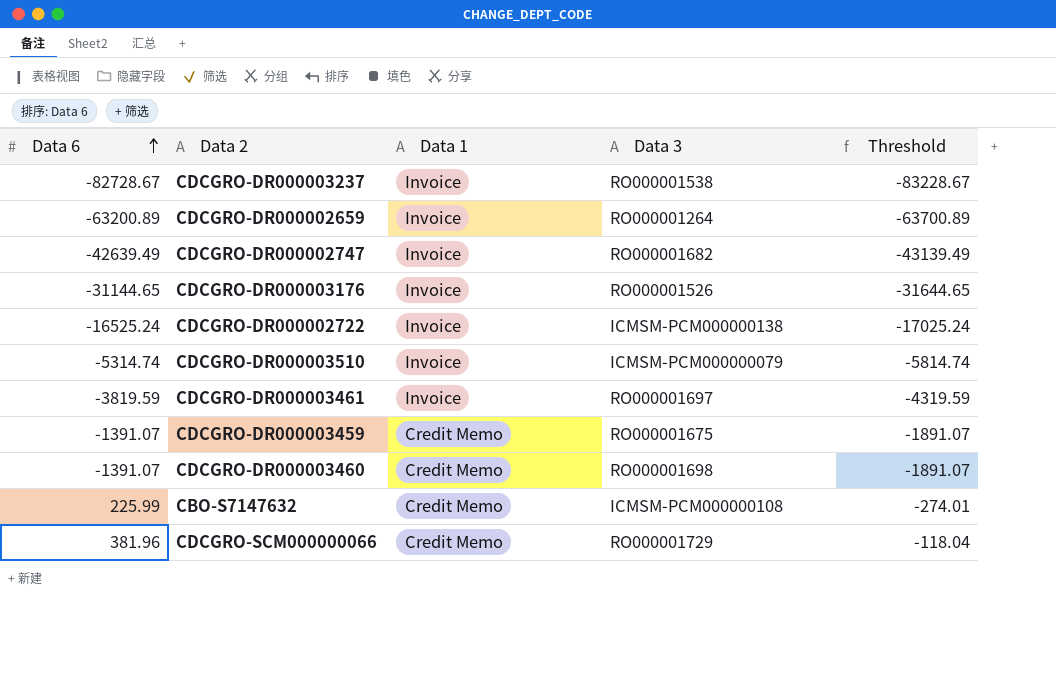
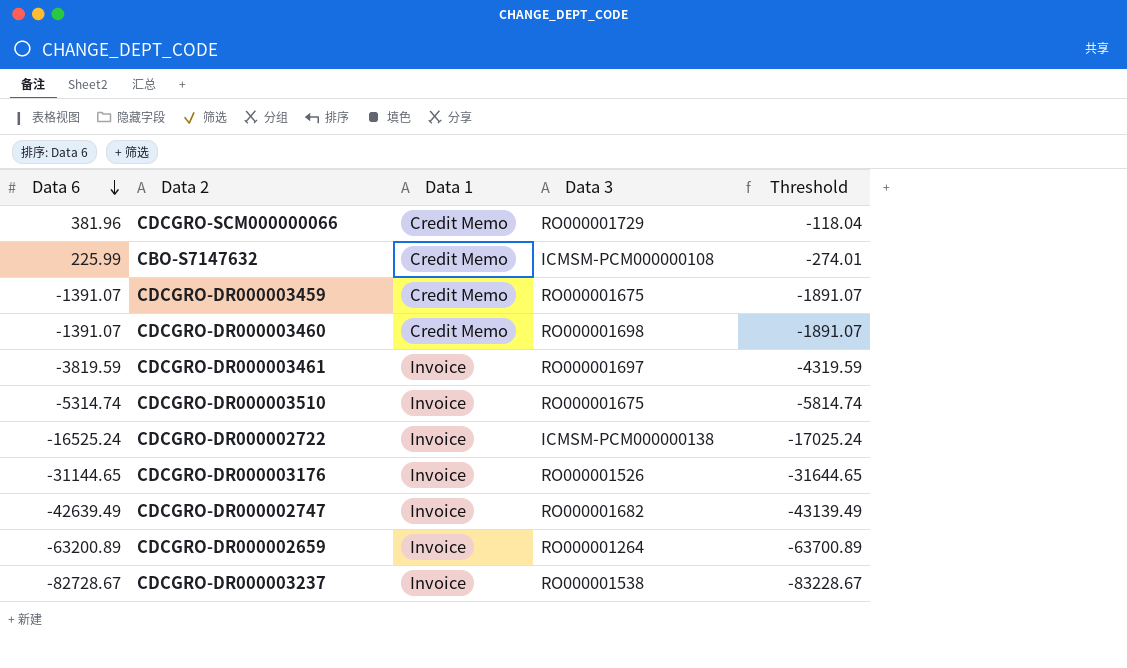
row order: Data 6 ascending -> Data 6 descending
CDCGRO-DR000003510 | Data 3: ICMSM-PCM000000079 -> RO000001675

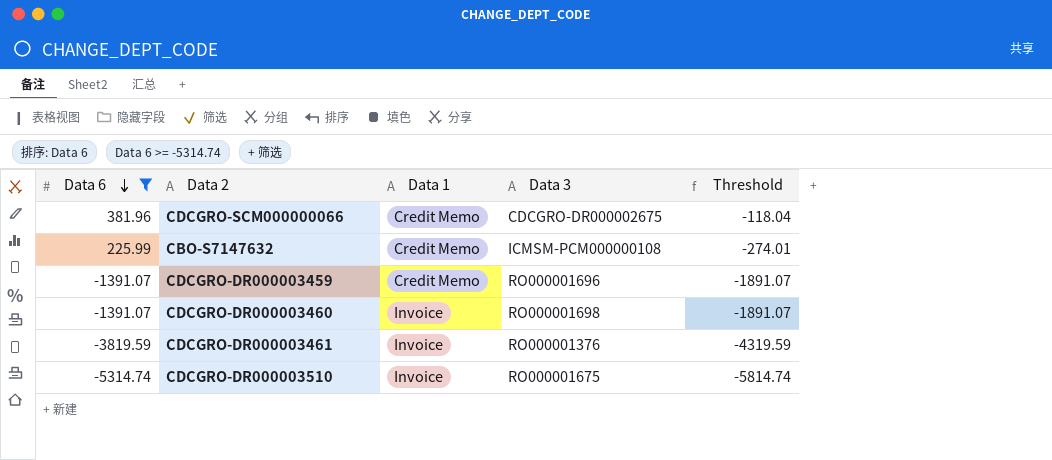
filter: none -> Data 6 >= -5314.74
CDCGRO-SCM000000066 | Data 3: RO000001729 -> CDCGRO-DR000002675
CDCGRO-DR000003459 | Data 3: RO000001675 -> RO000001696
CDCGRO-DR000003460 | Data 1: Credit Memo -> Invoice
CDCGRO-DR000003461 | Data 3: RO000001697 -> RO000001376

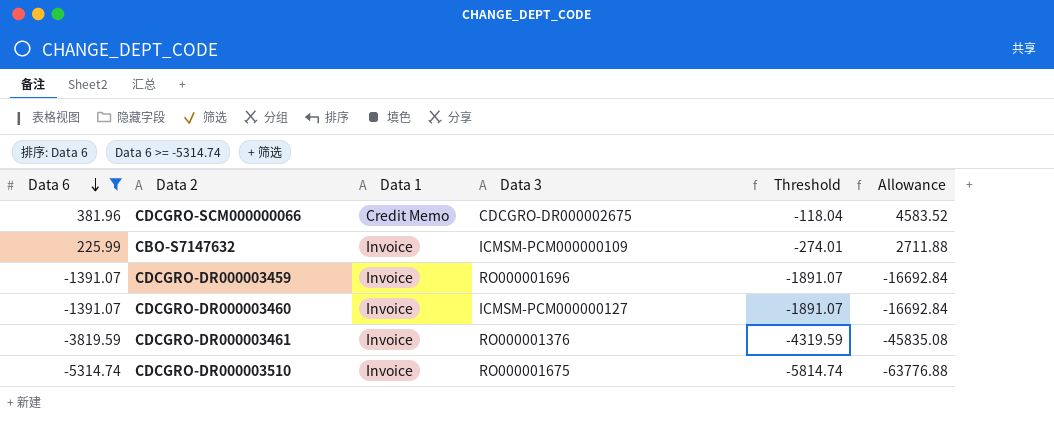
column Allowance | formula: none -> [Data 6] * 12
CBO-S7147632 | Data 1: Credit Memo -> Invoice
CBO-S7147632 | Data 3: ICMSM-PCM000000108 -> ICMSM-PCM000000109
CDCGRO-DR000003459 | Data 1: Credit Memo -> Invoice
CDCGRO-DR000003460 | Data 3: RO000001698 -> ICMSM-PCM000000127

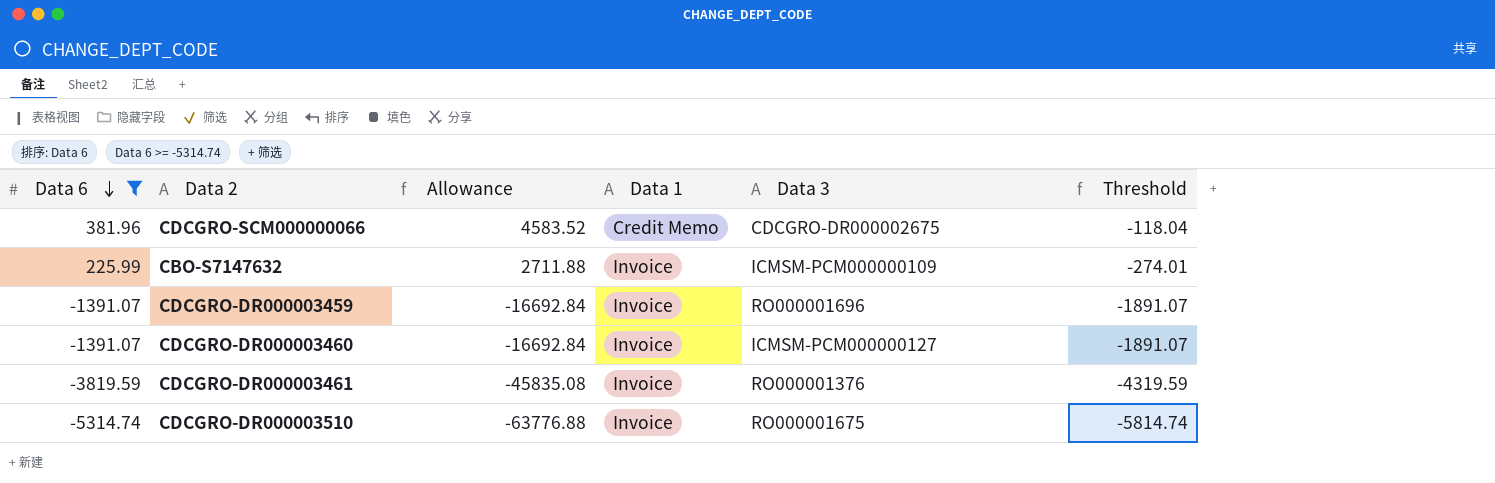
column Allowance | position: 6 -> 3

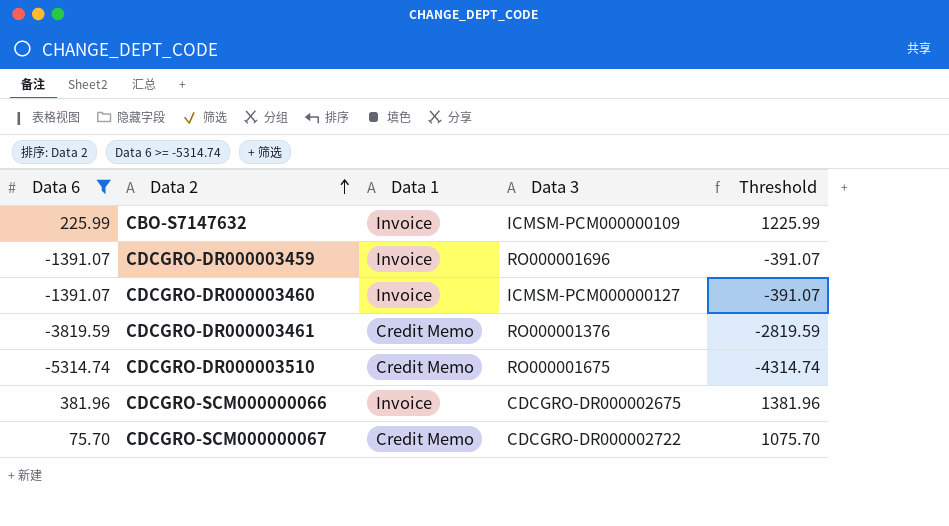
row order: Data 6 descending -> Data 2 ascending
column Allowance | formula: [Data 6] * 12 -> none
column Threshold | formula: [Data 6] - 500 -> [Data 6] + 1000
CDCGRO-DR000003461 | Data 1: Invoice -> Credit Memo
CDCGRO-DR000003510 | Data 1: Invoice -> Credit Memo
CDCGRO-SCM000000066 | Data 1: Credit Memo -> Invoice
row CDCGRO-SCM000000067: none -> 75.70 | Credit Memo | CDCGRO-DR000002722 | 1075.70

